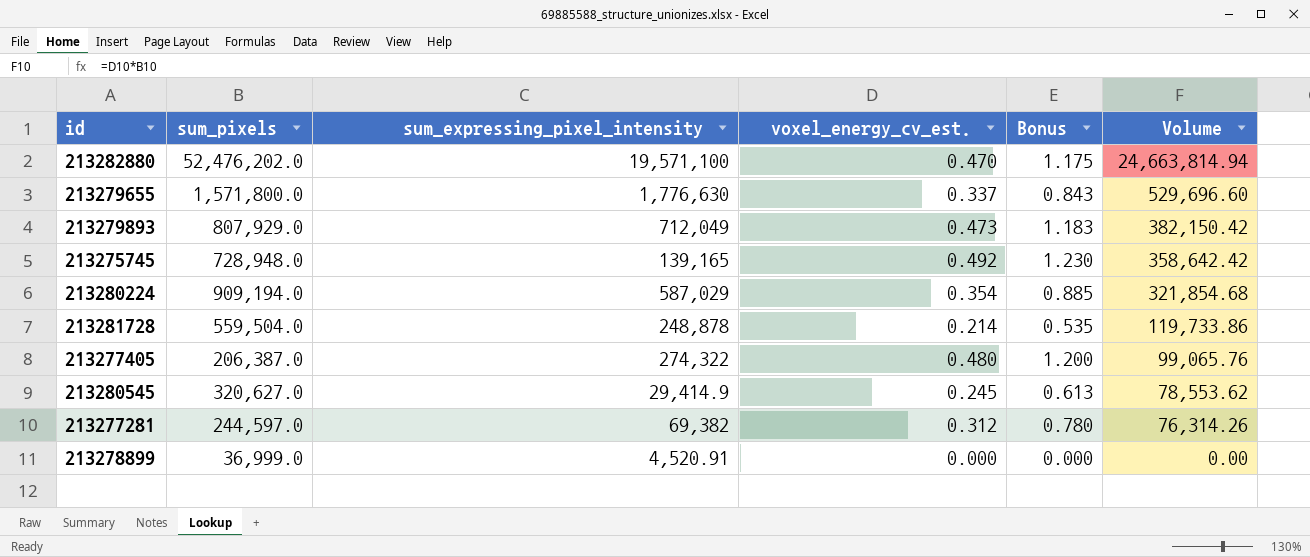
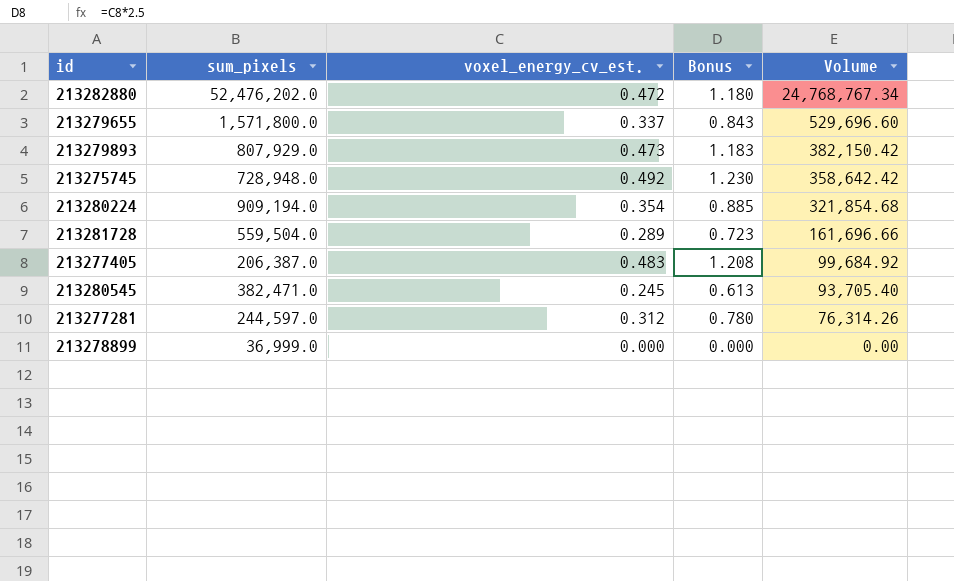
column sum_expressing_pixel_intensity | position: 3 -> none
213282880 | voxel_energy_cv_est.: 0.470 -> 0.472
213282880 | Bonus: 1.175 -> 1.180
213282880 | Volume: 24,663,814.94 -> 24,768,767.34
213281728 | voxel_energy_cv_est.: 0.214 -> 0.289
213281728 | Bonus: 0.535 -> 0.723
213281728 | Volume: 119,733.86 -> 161,696.66
213277405 | voxel_energy_cv_est.: 0.480 -> 0.483
213277405 | Bonus: 1.200 -> 1.208
213277405 | Volume: 99,065.76 -> 99,684.92
213280545 | sum_pixels: 320,627.0 -> 382,471.0
213280545 | Volume: 78,553.62 -> 93,705.40

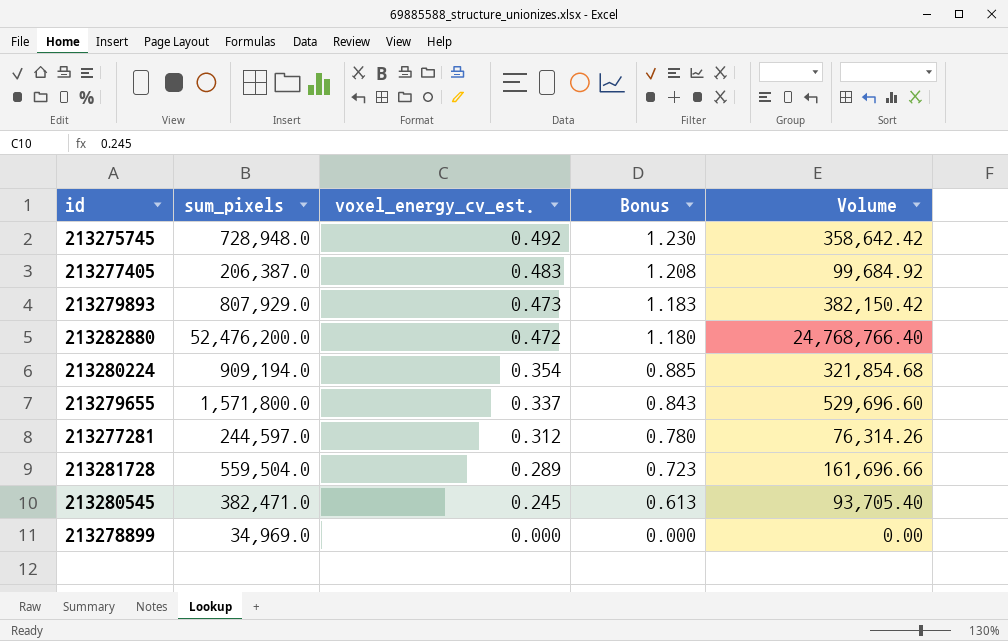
row order: Volume descending -> voxel_energy_cv_est. descending
213282880 | sum_pixels: 52,476,202.0 -> 52,476,200.0
213282880 | Volume: 24,768,767.34 -> 24,768,766.40
213278899 | sum_pixels: 36,999.0 -> 34,969.0

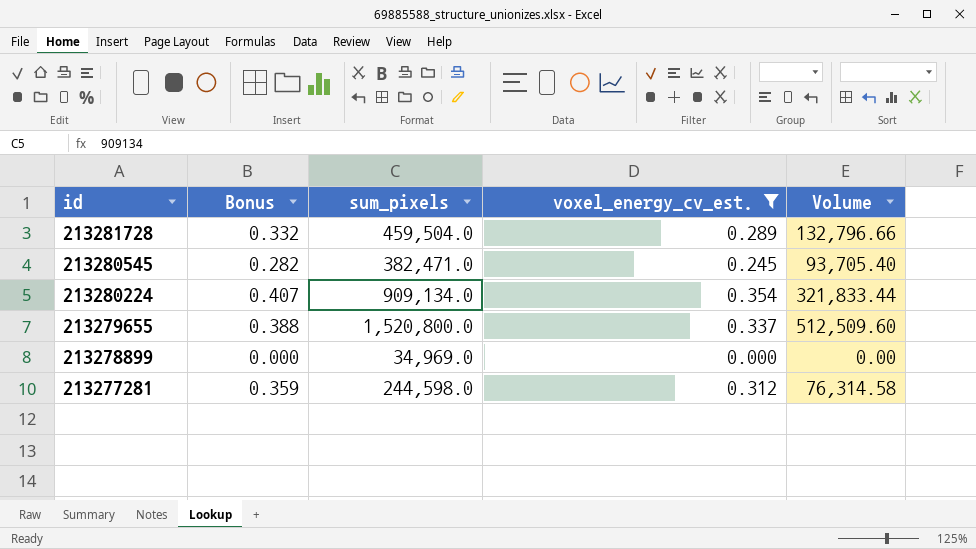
filter: none -> voxel_energy_cv_est. <= 0.354
row order: voxel_energy_cv_est. descending -> id descending
column Bonus | formula: [voxel_energy_cv_est.] * 2.5 -> [voxel_energy_cv_est.] * 1.15
column Bonus | position: 4 -> 2
213281728 | sum_pixels: 559,504.0 -> 459,504.0
213281728 | Volume: 161,696.66 -> 132,796.66
213280224 | sum_pixels: 909,194.0 -> 909,134.0
213280224 | Volume: 321,854.68 -> 321,833.44
213279655 | sum_pixels: 1,571,800.0 -> 1,520,800.0
213279655 | Volume: 529,696.60 -> 512,509.60
213277281 | sum_pixels: 244,597.0 -> 244,598.0
213277281 | Volume: 76,314.26 -> 76,314.58

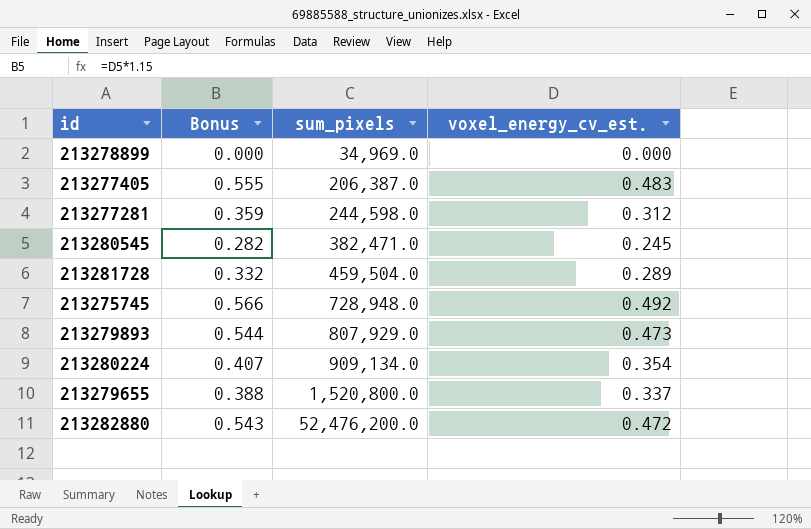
filter: voxel_energy_cv_est. <= 0.354 -> none
row order: id descending -> sum_pixels ascending
column Volume | formula: [sum_pixels] * [voxel_energy_cv_est.] -> none

